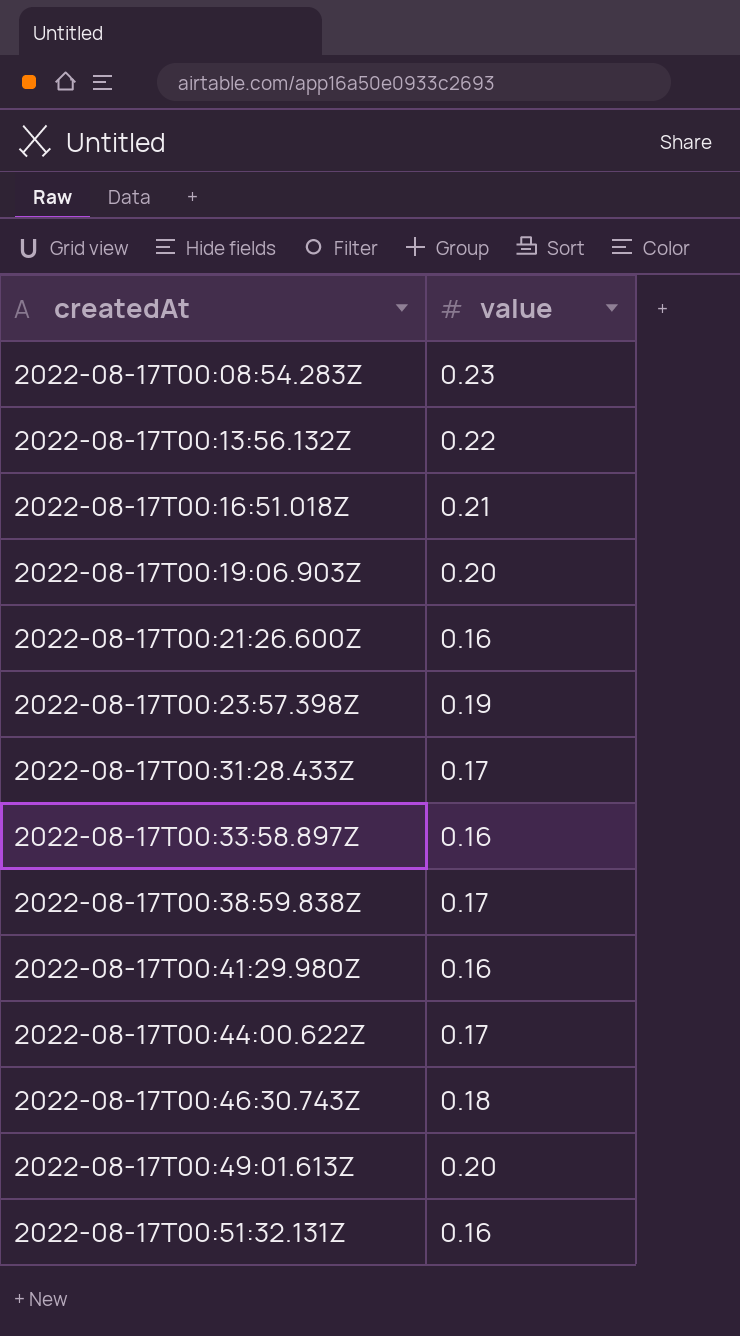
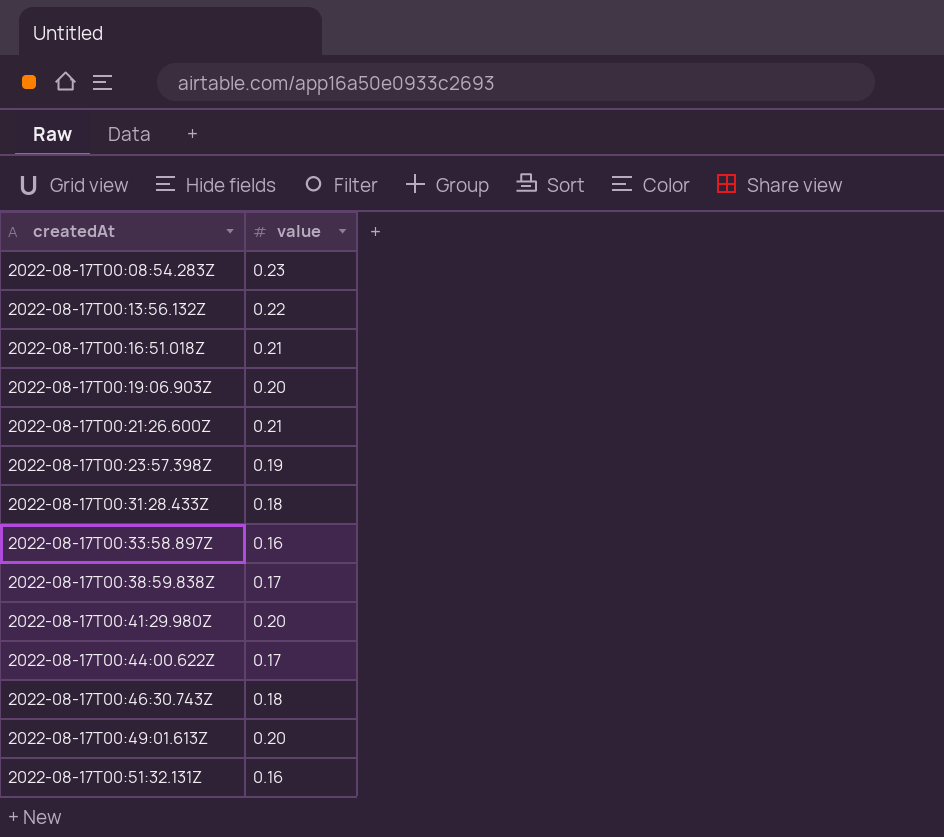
2022-08-17T00:21:26.600Z | value: 0.16 -> 0.21
2022-08-17T00:31:28.433Z | value: 0.17 -> 0.18
2022-08-17T00:41:29.980Z | value: 0.16 -> 0.20

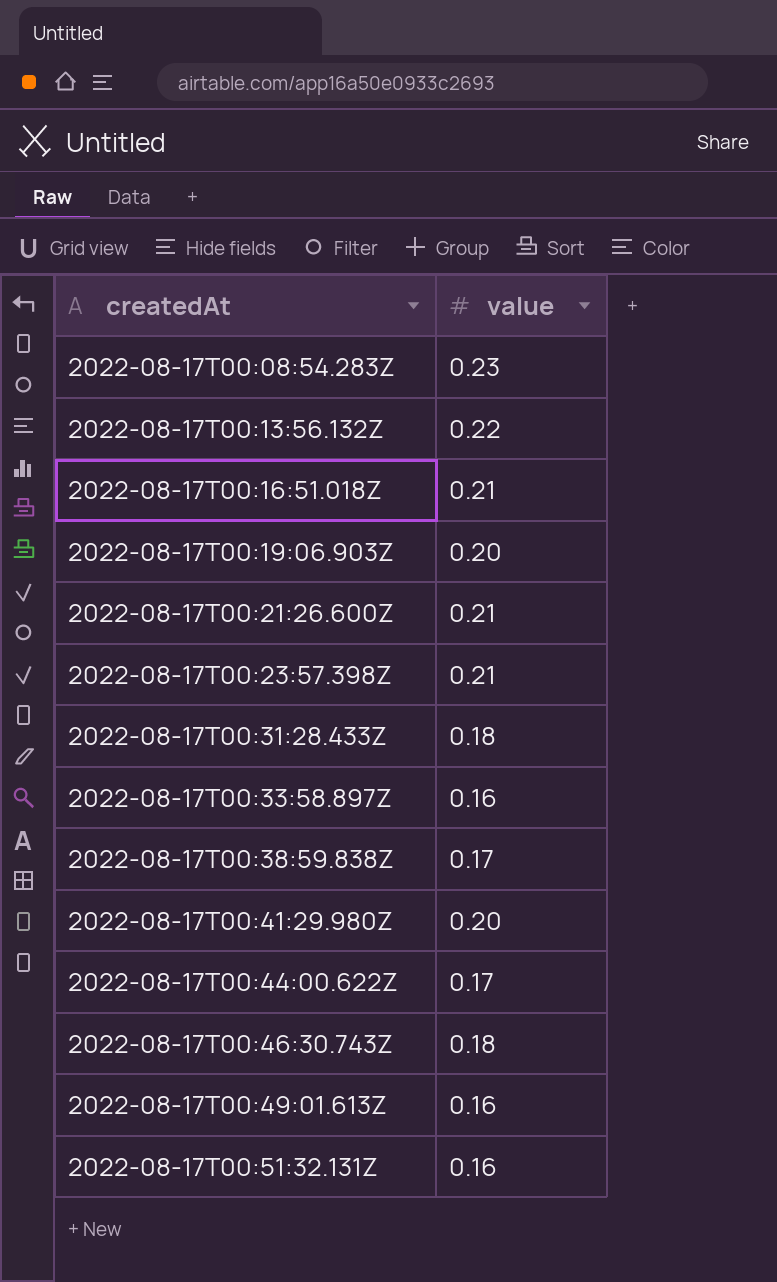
2022-08-17T00:23:57.398Z | value: 0.19 -> 0.21
2022-08-17T00:49:01.613Z | value: 0.20 -> 0.16

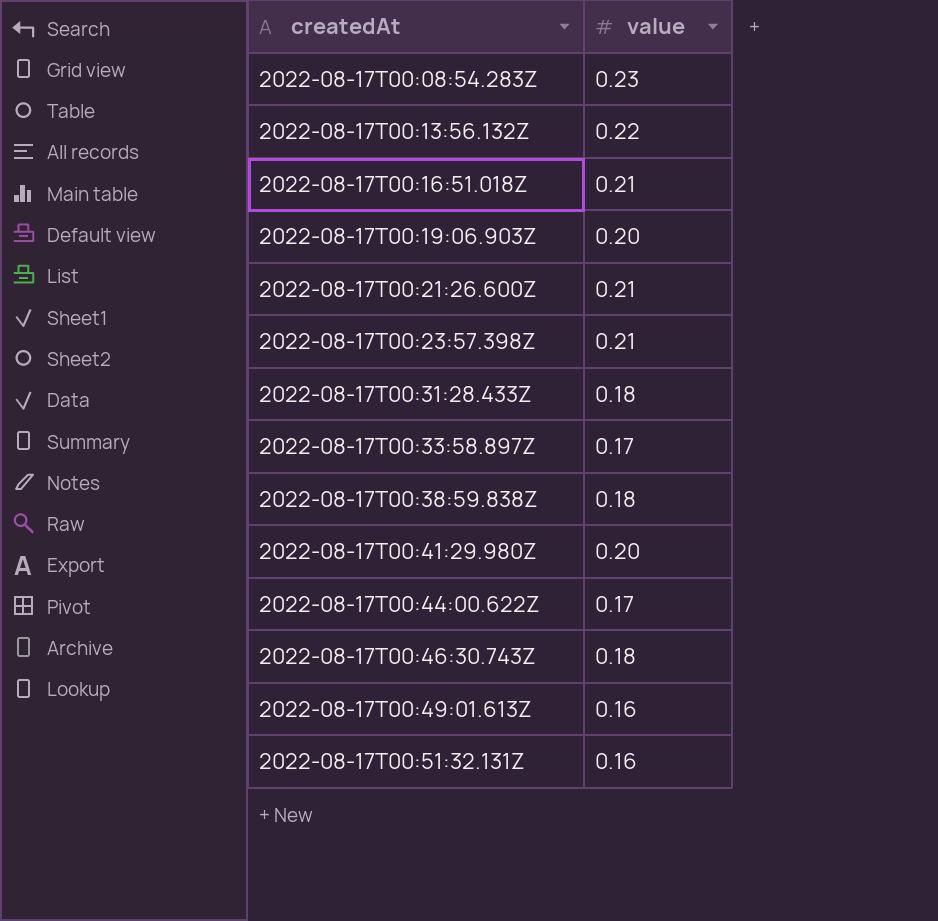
2022-08-17T00:33:58.897Z | value: 0.16 -> 0.17
2022-08-17T00:38:59.838Z | value: 0.17 -> 0.18

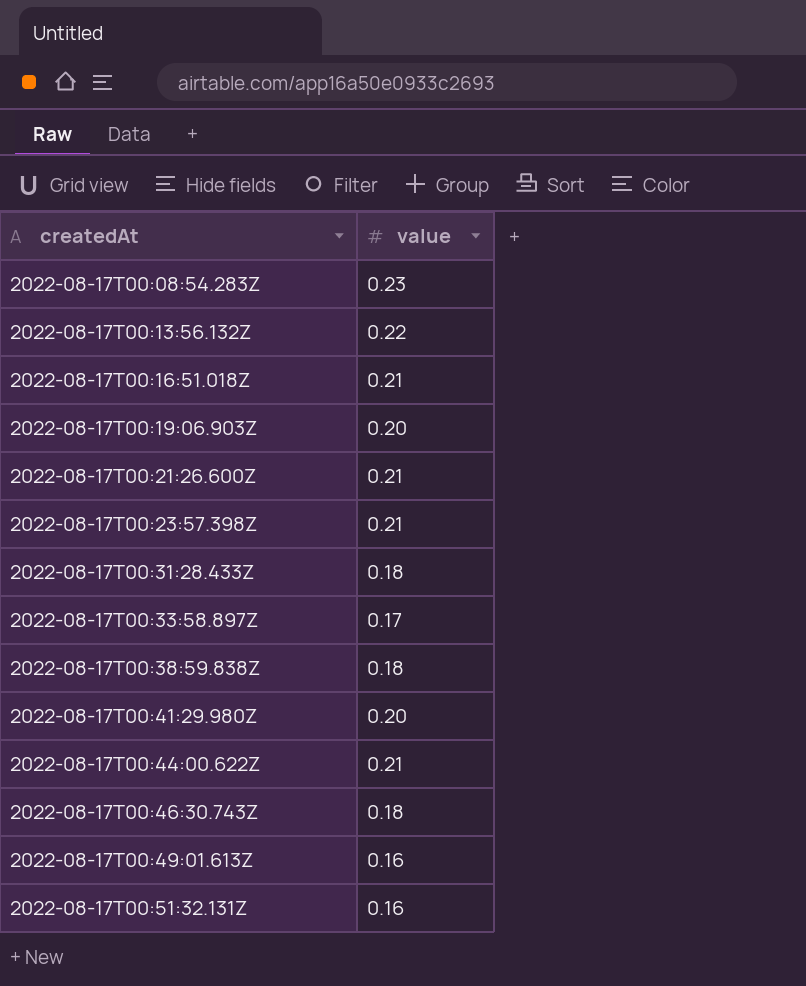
2022-08-17T00:44:00.622Z | value: 0.17 -> 0.21

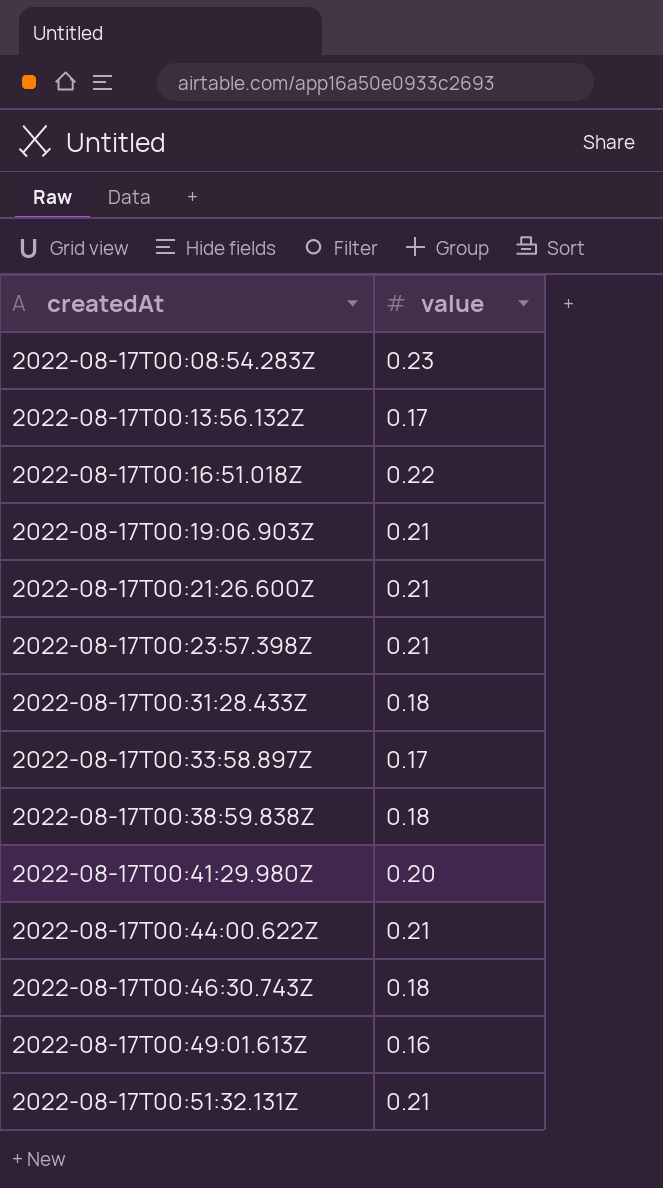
2022-08-17T00:13:56.132Z | value: 0.22 -> 0.17
2022-08-17T00:16:51.018Z | value: 0.21 -> 0.22
2022-08-17T00:19:06.903Z | value: 0.20 -> 0.21
2022-08-17T00:51:32.131Z | value: 0.16 -> 0.21

